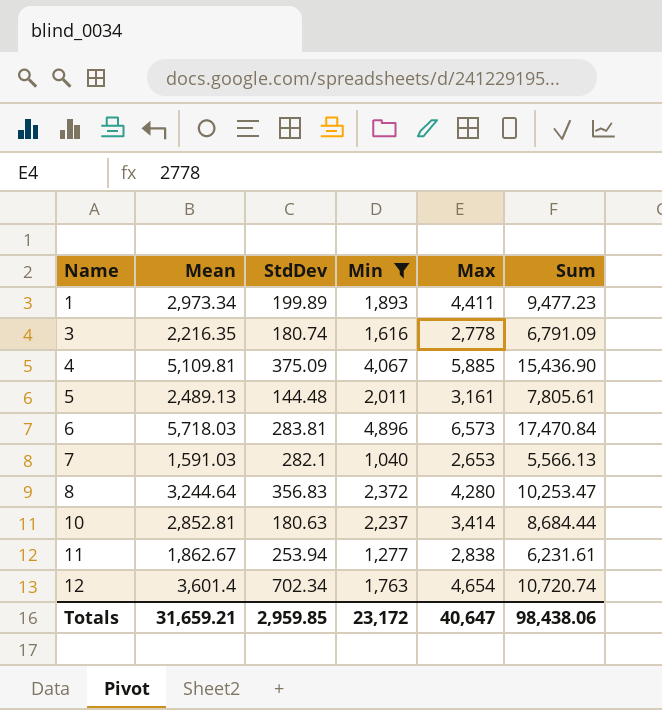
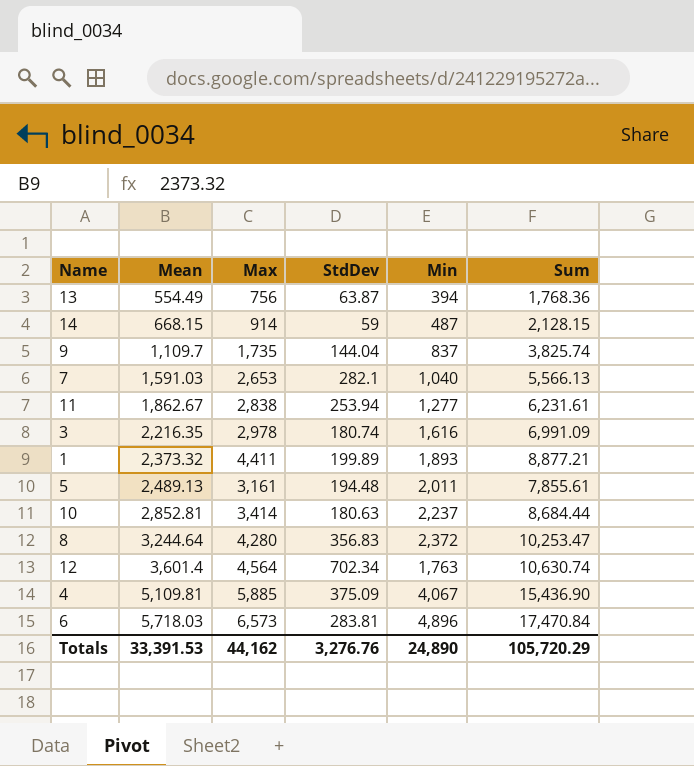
filter: Min >= 1,040 -> none
row order: Name ascending -> Mean ascending
column Max | position: 5 -> 3
3 | Max: 2,778 -> 2,978
3 | Sum: 6,791.09 -> 6,991.09
1 | Mean: 2,973.34 -> 2,373.32
1 | Sum: 9,477.23 -> 8,877.21
5 | StdDev: 144.48 -> 194.48
5 | Sum: 7,805.61 -> 7,855.61
12 | Max: 4,654 -> 4,564
12 | Sum: 10,720.74 -> 10,630.74
Totals | Mean: 31,659.21 -> 33,391.53
Totals | Max: 40,647 -> 44,162
Totals | StdDev: 2,959.85 -> 3,276.76
Totals | Min: 23,172 -> 24,890
Totals | Sum: 98,438.06 -> 105,720.29

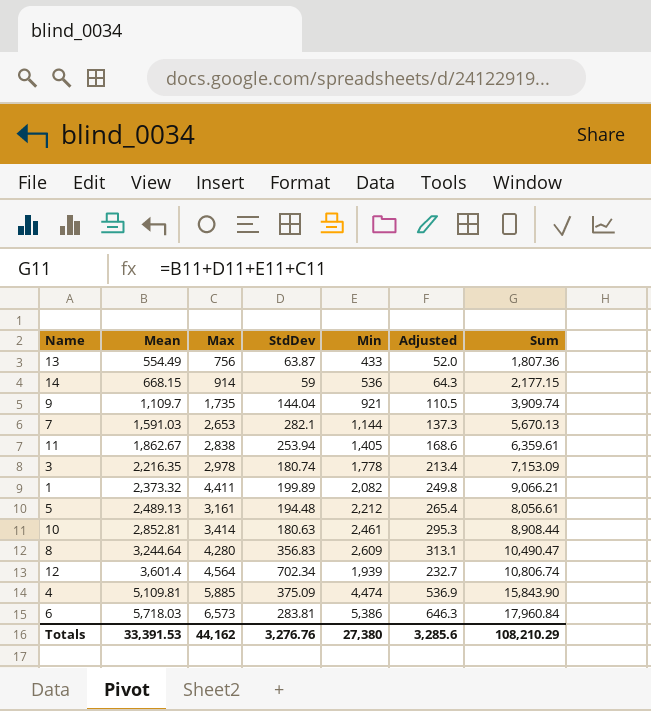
column Adjusted | formula: none -> [Min] * 0.12
13 | Min: 394 -> 433
13 | Sum: 1,768.36 -> 1,807.36
14 | Min: 487 -> 536
14 | Sum: 2,128.15 -> 2,177.15
9 | Min: 837 -> 921
9 | Sum: 3,825.74 -> 3,909.74
7 | Min: 1,040 -> 1,144
7 | Sum: 5,566.13 -> 5,670.13
11 | Min: 1,277 -> 1,405
11 | Sum: 6,231.61 -> 6,359.61
3 | Min: 1,616 -> 1,778
3 | Sum: 6,991.09 -> 7,153.09
1 | Min: 1,893 -> 2,082
1 | Sum: 8,877.21 -> 9,066.21
5 | Min: 2,011 -> 2,212
5 | Sum: 7,855.61 -> 8,056.61
10 | Min: 2,237 -> 2,461
10 | Sum: 8,684.44 -> 8,908.44
8 | Min: 2,372 -> 2,609
8 | Sum: 10,253.47 -> 10,490.47
12 | Min: 1,763 -> 1,939
12 | Sum: 10,630.74 -> 10,806.74
4 | Min: 4,067 -> 4,474
4 | Sum: 15,436.90 -> 15,843.90
6 | Min: 4,896 -> 5,386
6 | Sum: 17,470.84 -> 17,960.84
Totals | Min: 24,890 -> 27,380
Totals | Sum: 105,720.29 -> 108,210.29

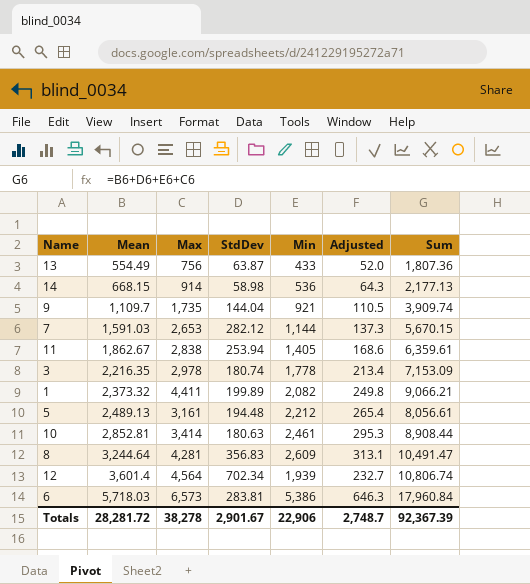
row 4: 5,109.81 | 5,885 | 375.09 | 4,474 | 536.9 | 15,843.90 -> none
14 | StdDev: 59 -> 58.98
14 | Sum: 2,177.15 -> 2,177.13
7 | StdDev: 282.1 -> 282.12
7 | Sum: 5,670.13 -> 5,670.15
8 | Max: 4,280 -> 4,281
8 | Sum: 10,490.47 -> 10,491.47
Totals | Mean: 33,391.53 -> 28,281.72
Totals | Max: 44,162 -> 38,278
Totals | StdDev: 3,276.76 -> 2,901.67
Totals | Min: 27,380 -> 22,906
Totals | Adjusted: 3,285.6 -> 2,748.7
Totals | Sum: 108,210.29 -> 92,367.39

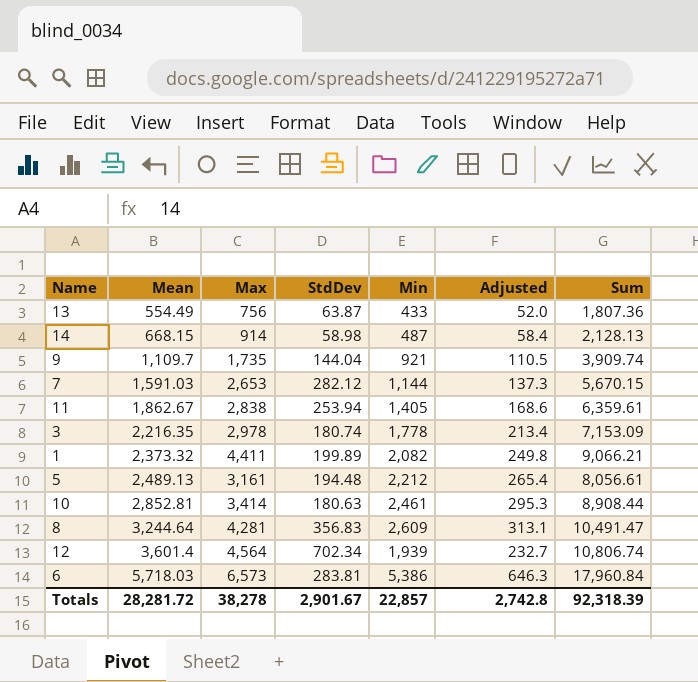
14 | Min: 536 -> 487
14 | Adjusted: 64.3 -> 58.4
14 | Sum: 2,177.13 -> 2,128.13
Totals | Min: 22,906 -> 22,857
Totals | Adjusted: 2,748.7 -> 2,742.8
Totals | Sum: 92,367.39 -> 92,318.39

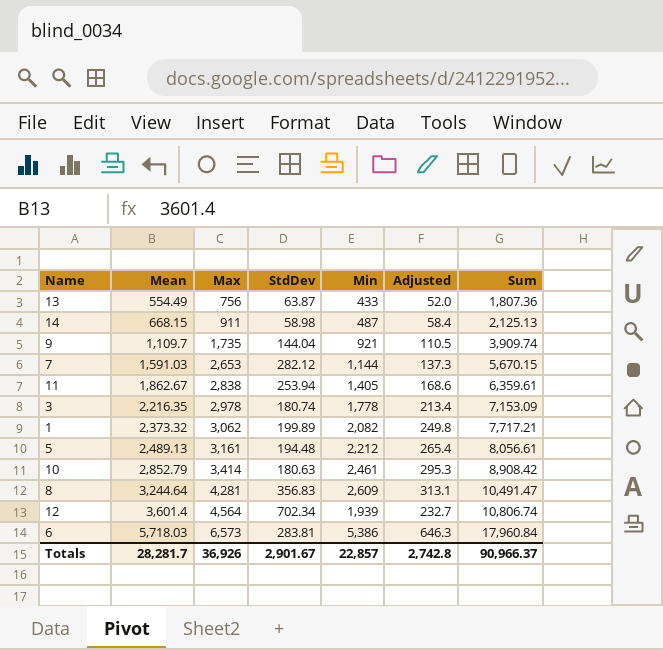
14 | Max: 914 -> 911
14 | Sum: 2,128.13 -> 2,125.13
1 | Max: 4,411 -> 3,062
1 | Sum: 9,066.21 -> 7,717.21
10 | Mean: 2,852.81 -> 2,852.79
10 | Sum: 8,908.44 -> 8,908.42
Totals | Mean: 28,281.72 -> 28,281.7
Totals | Max: 38,278 -> 36,926
Totals | Sum: 92,318.39 -> 90,966.37

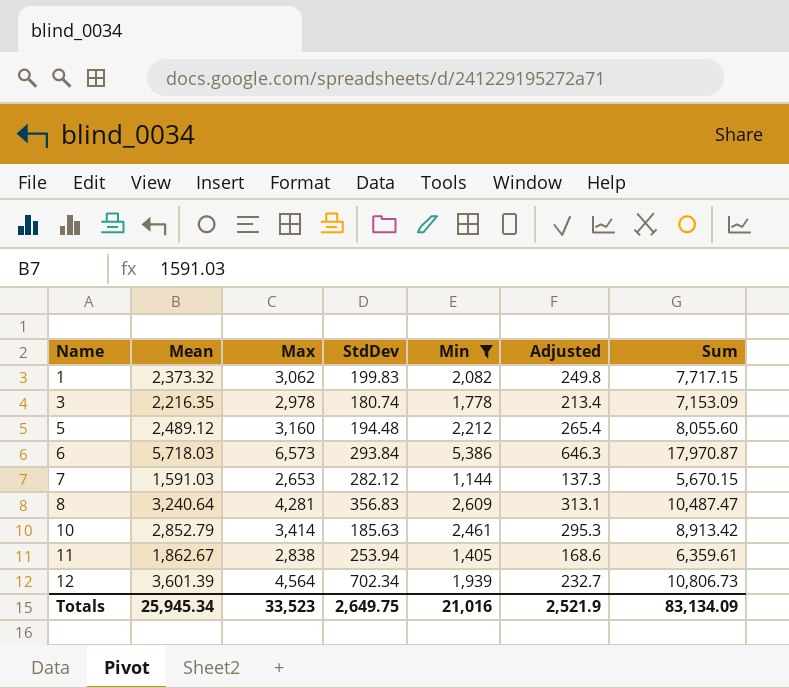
filter: none -> Min >= 1,144
row order: Mean ascending -> Name ascending
1 | StdDev: 199.89 -> 199.83
1 | Sum: 7,717.21 -> 7,717.15
5 | Mean: 2,489.13 -> 2,489.12
5 | Max: 3,161 -> 3,160
5 | Sum: 8,056.61 -> 8,055.60
6 | StdDev: 283.81 -> 293.84
6 | Sum: 17,960.84 -> 17,970.87
8 | Mean: 3,244.64 -> 3,240.64
8 | Sum: 10,491.47 -> 10,487.47
10 | StdDev: 180.63 -> 185.63
10 | Sum: 8,908.42 -> 8,913.42
12 | Mean: 3,601.4 -> 3,601.39
12 | Sum: 10,806.74 -> 10,806.73
Totals | Mean: 28,281.7 -> 25,945.34
Totals | Max: 36,926 -> 33,523
Totals | StdDev: 2,901.67 -> 2,649.75
Totals | Min: 22,857 -> 21,016
Totals | Adjusted: 2,742.8 -> 2,521.9
Totals | Sum: 90,966.37 -> 83,134.09

